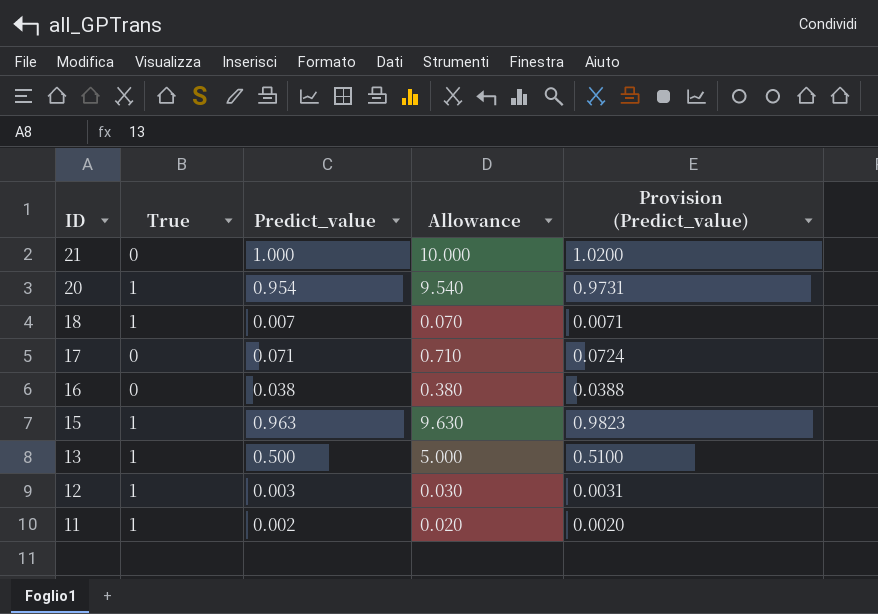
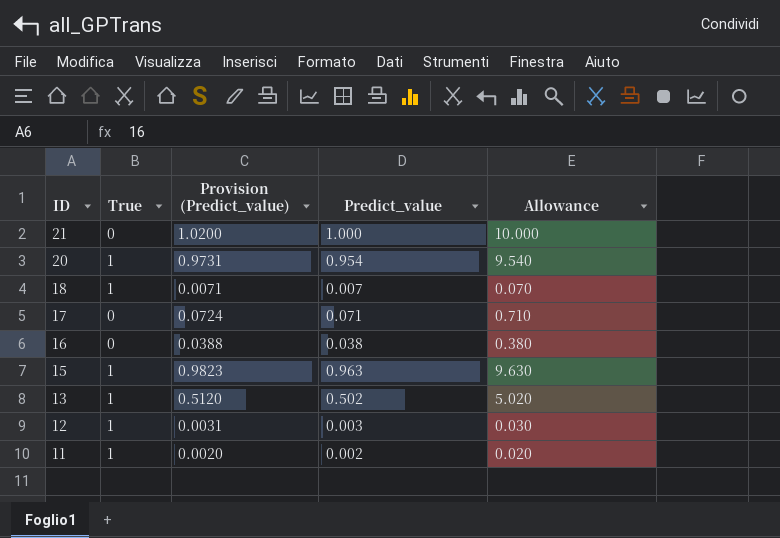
column Provision (Predict_value) | position: 5 -> 3
13 | Provision (Predict_value): 0.5100 -> 0.5120
13 | Predict_value: 0.500 -> 0.502
13 | Allowance: 5.000 -> 5.020

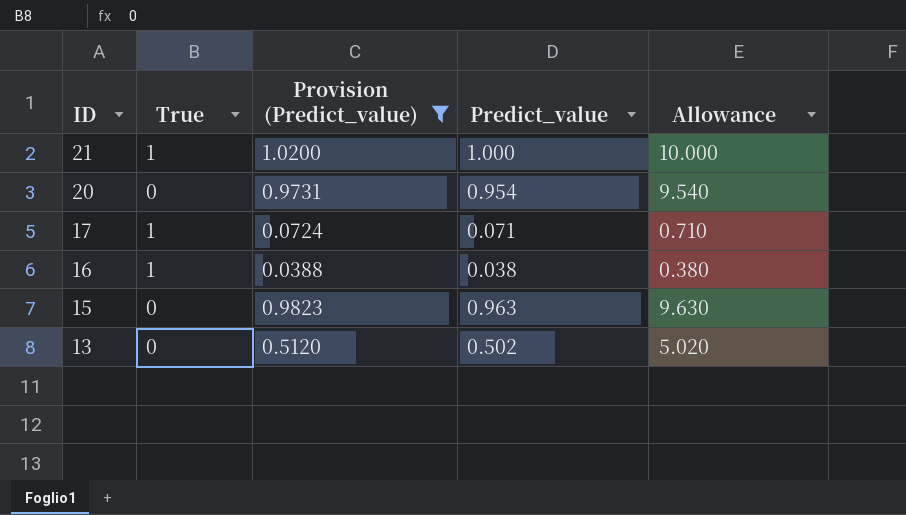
filter: none -> Provision (Predict_value) >= 0.0388
21 | True: 0 -> 1
20 | True: 1 -> 0
17 | True: 0 -> 1
16 | True: 0 -> 1
15 | True: 1 -> 0
13 | True: 1 -> 0

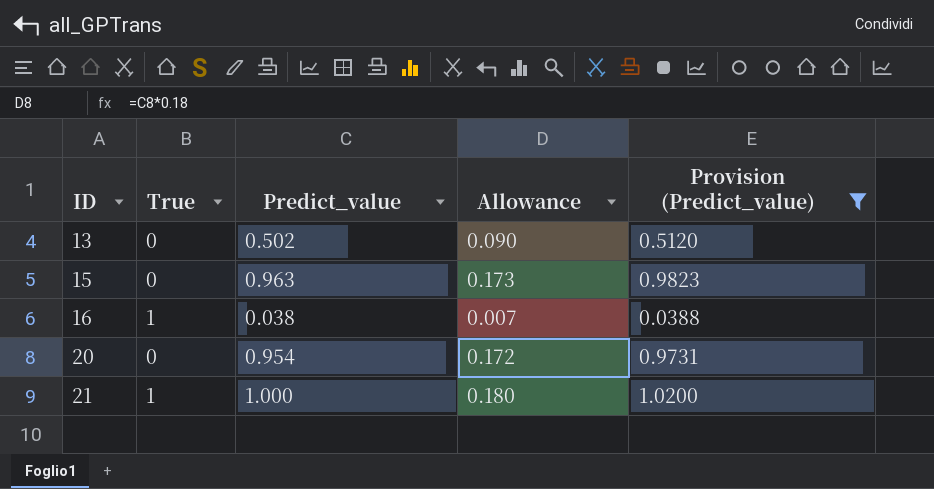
row order: ID descending -> ID ascending
column Allowance | formula: [Predict_value] * 10 -> [Predict_value] * 0.18
column Provision (Predict_value) | position: 3 -> 5
row 17: 1 | 0.0724 | 0.071 | 0.710 -> none

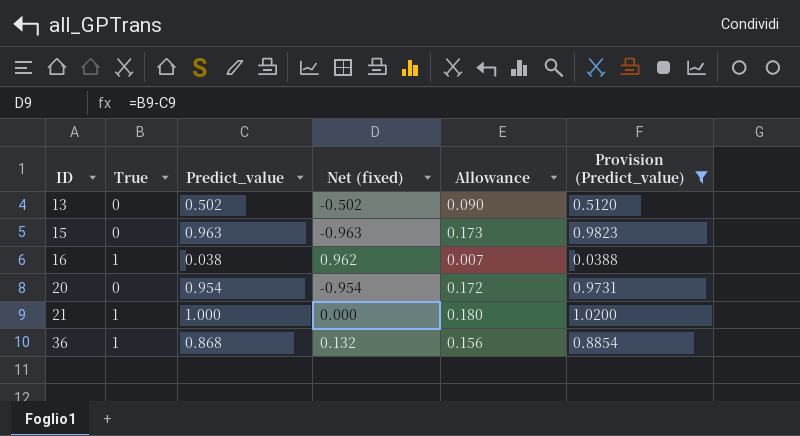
column Net (fixed) | formula: none -> [True] - [Predict_value]
row 36: none -> 1 | 0.868 | 0.132 | 0.156 | 0.8854

